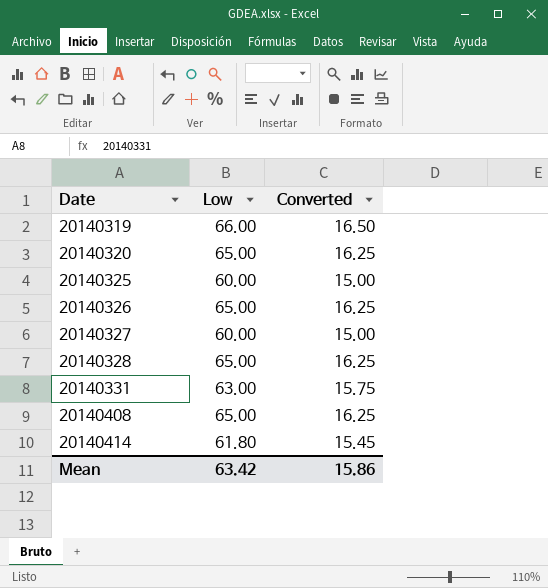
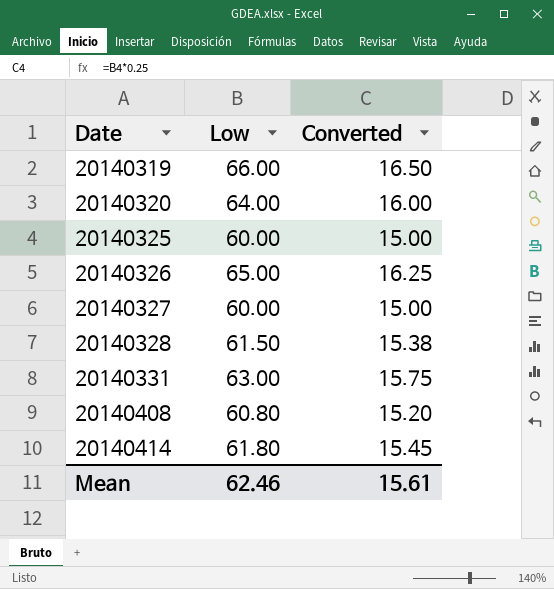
20140320 | Low: 65.00 -> 64.00
20140320 | Converted: 16.25 -> 16.00
20140328 | Low: 65.00 -> 61.50
20140328 | Converted: 16.25 -> 15.38
20140408 | Low: 65.00 -> 60.80
20140408 | Converted: 16.25 -> 15.20
Mean | Low: 63.42 -> 62.46
Mean | Converted: 15.86 -> 15.61

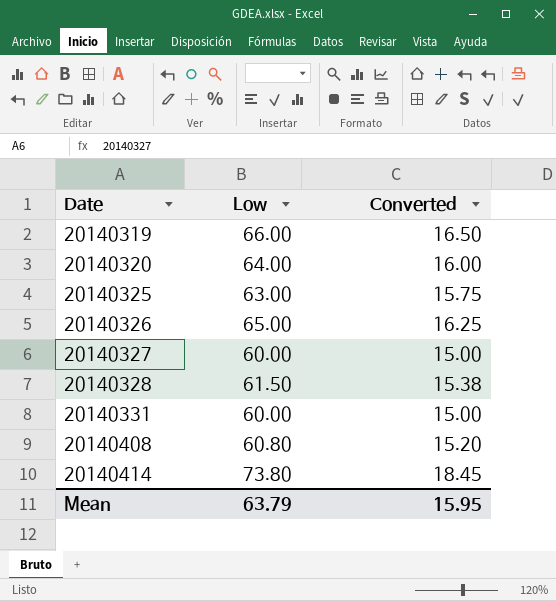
20140325 | Low: 60.00 -> 63.00
20140325 | Converted: 15.00 -> 15.75
20140331 | Low: 63.00 -> 60.00
20140331 | Converted: 15.75 -> 15.00
20140414 | Low: 61.80 -> 73.80
20140414 | Converted: 15.45 -> 18.45
Mean | Low: 62.46 -> 63.79
Mean | Converted: 15.61 -> 15.95

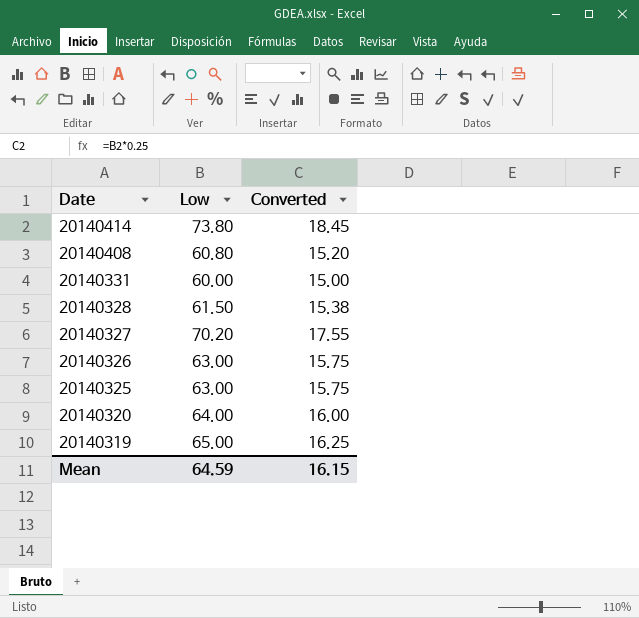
row order: Date ascending -> Date descending
20140327 | Low: 60.00 -> 70.20
20140327 | Converted: 15.00 -> 17.55
20140326 | Low: 65.00 -> 63.00
20140326 | Converted: 16.25 -> 15.75
20140319 | Low: 66.00 -> 65.00
20140319 | Converted: 16.50 -> 16.25
Mean | Low: 63.79 -> 64.59
Mean | Converted: 15.95 -> 16.15

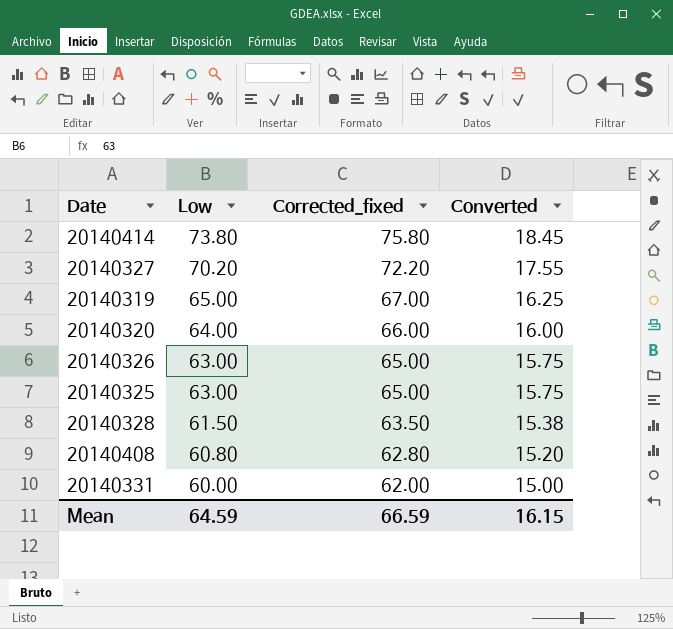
row order: Date descending -> Low descending
column Corrected_fixed | formula: none -> [Low] + 2

